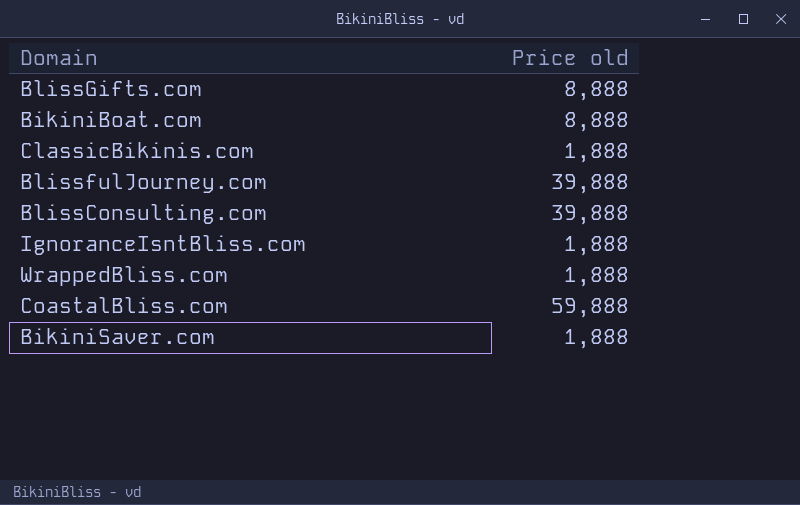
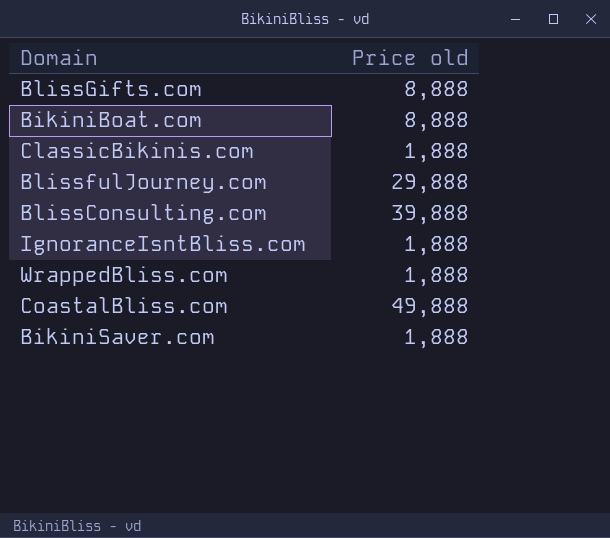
BlissfulJourney.com | Price old: 39,888 -> 29,888
CoastalBliss.com | Price old: 59,888 -> 49,888

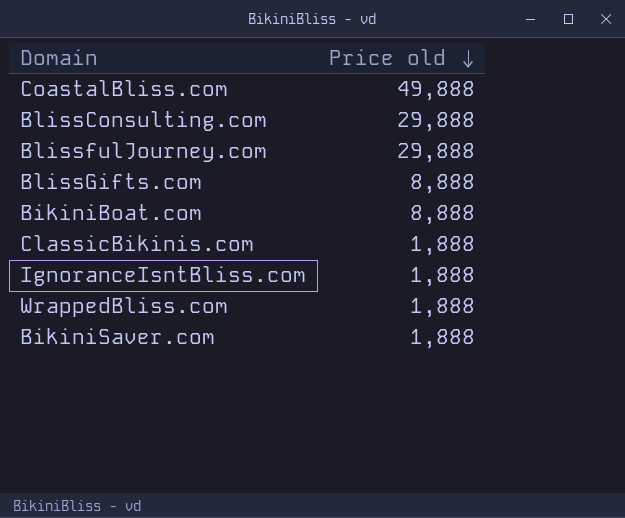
row order: none -> Price old descending
BlissConsulting.com | Price old: 39,888 -> 29,888

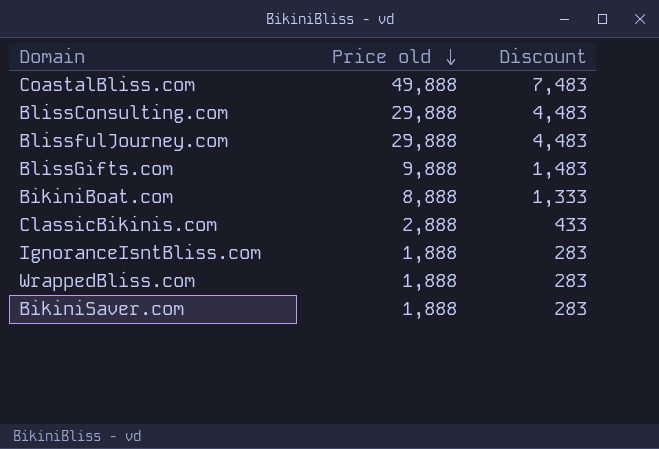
column Discount | formula: none -> [Price old] * 0.15
BlissGifts.com | Price old: 8,888 -> 9,888
ClassicBikinis.com | Price old: 1,888 -> 2,888

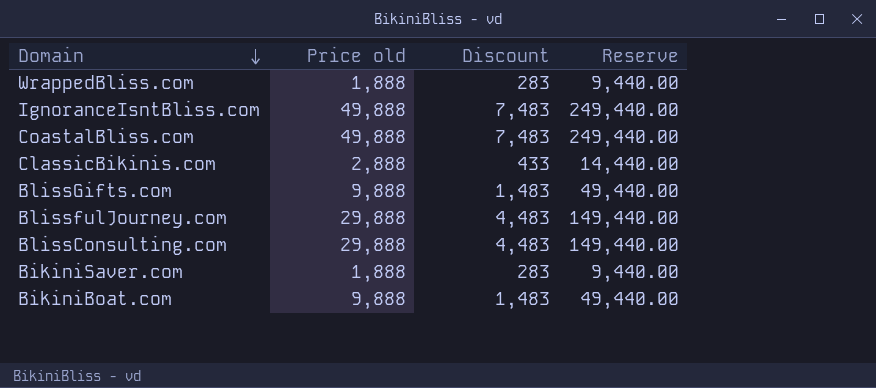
row order: Price old descending -> Domain descending
column Reserve | formula: none -> [Price old] * 5
IgnoranceIsntBliss.com | Price old: 1,888 -> 49,888
IgnoranceIsntBliss.com | Discount: 283 -> 7,483
BikiniBoat.com | Price old: 8,888 -> 9,888
BikiniBoat.com | Discount: 1,333 -> 1,483

